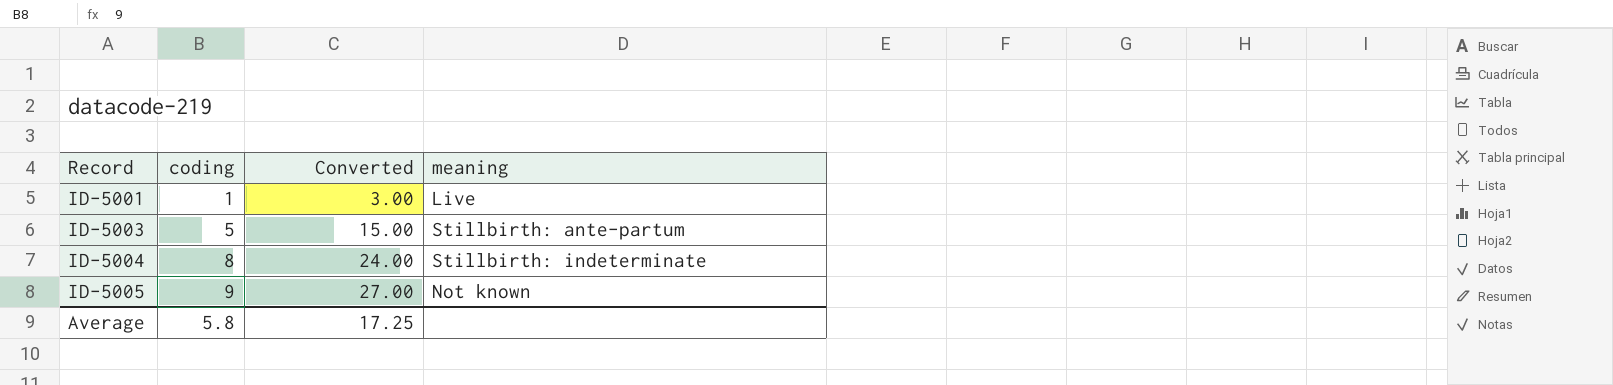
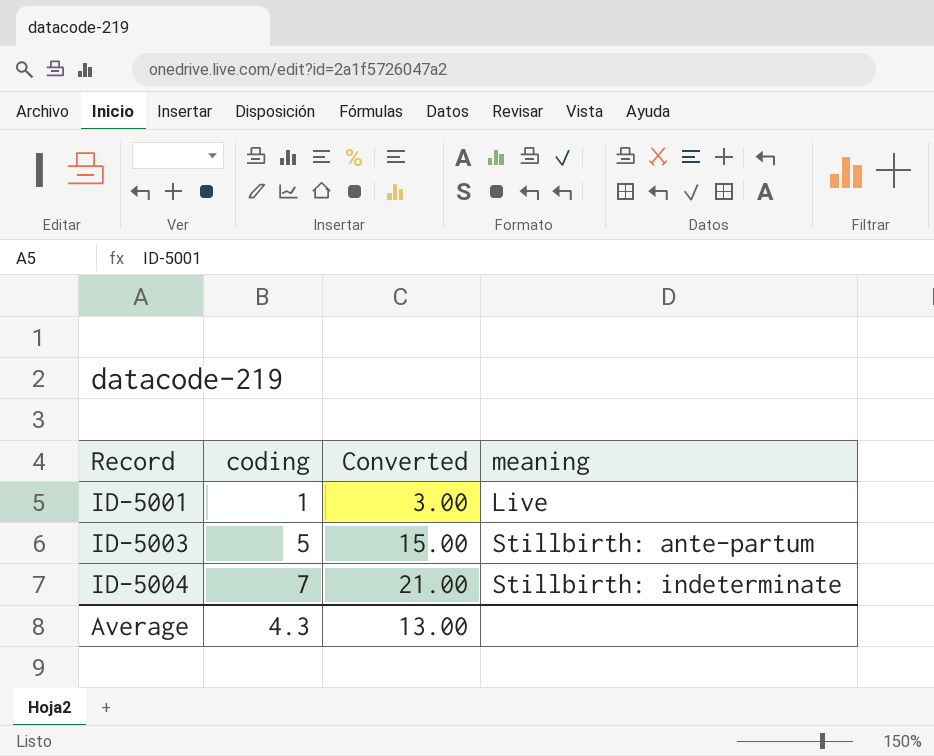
row ID-5005: 9 | 27.00 | Not known -> none
ID-5004 | coding: 8 -> 7
ID-5004 | Converted: 24.00 -> 21.00
Average | coding: 5.8 -> 4.3
Average | Converted: 17.25 -> 13.00

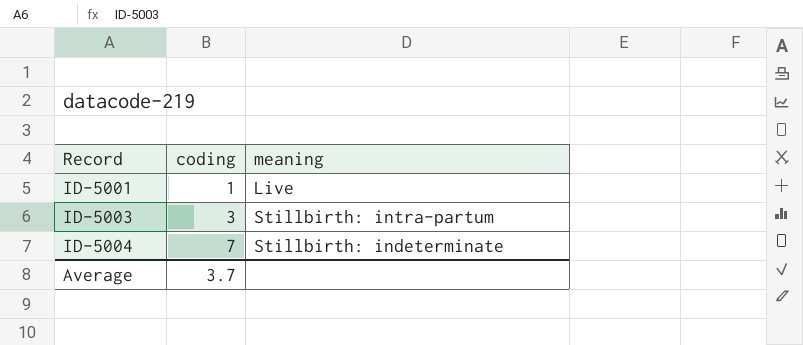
column Converted | formula: [coding] * 3 -> none
ID-5003 | coding: 5 -> 3
ID-5003 | meaning: Stillbirth: ante-partum -> Stillbirth: intra-partum
Average | coding: 4.3 -> 3.7

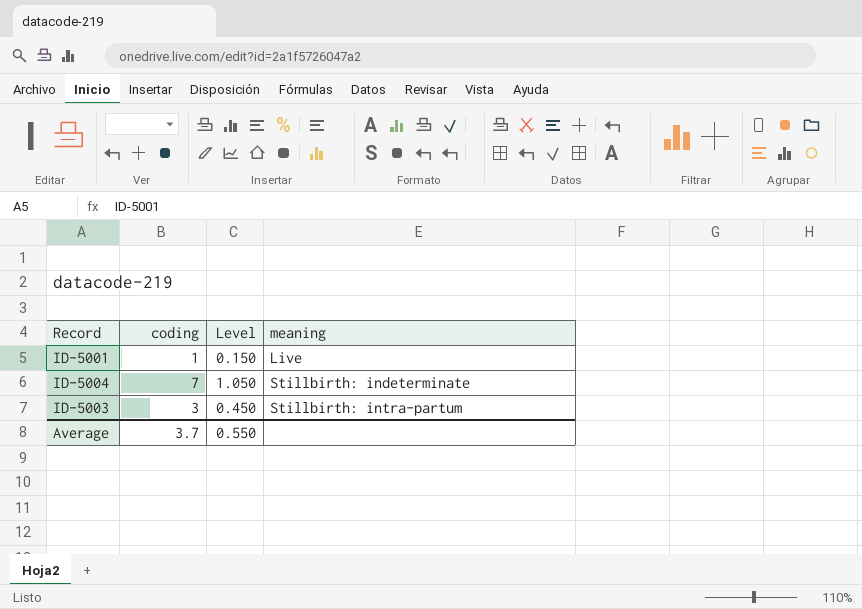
row order: Record ascending -> meaning ascending
column Level | formula: none -> [coding] * 0.15

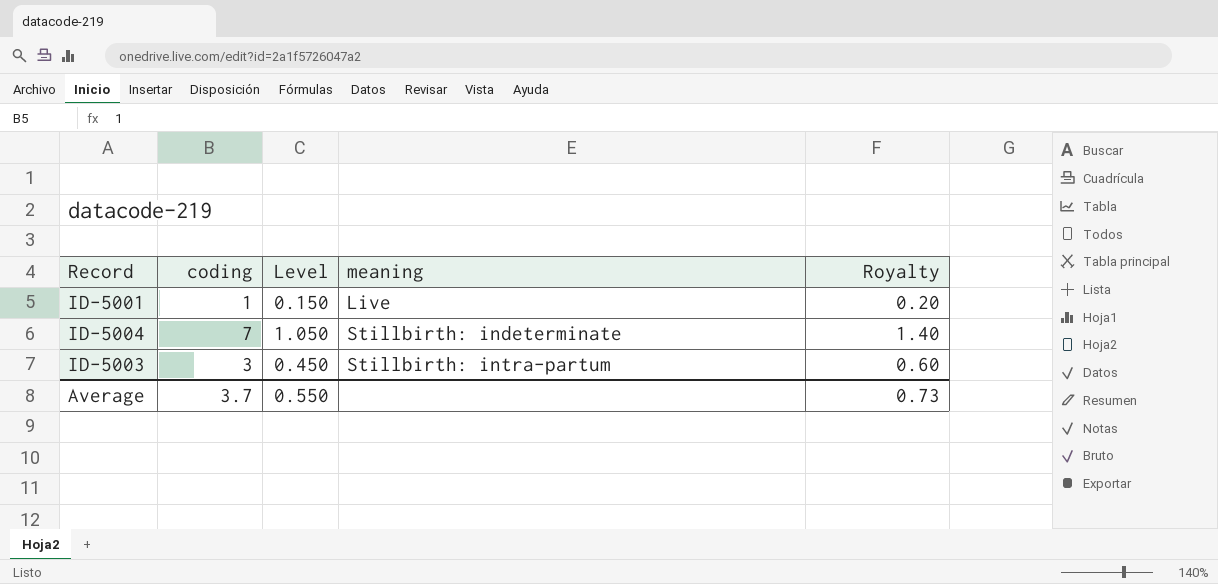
column Royalty | formula: none -> [coding] * 0.2

